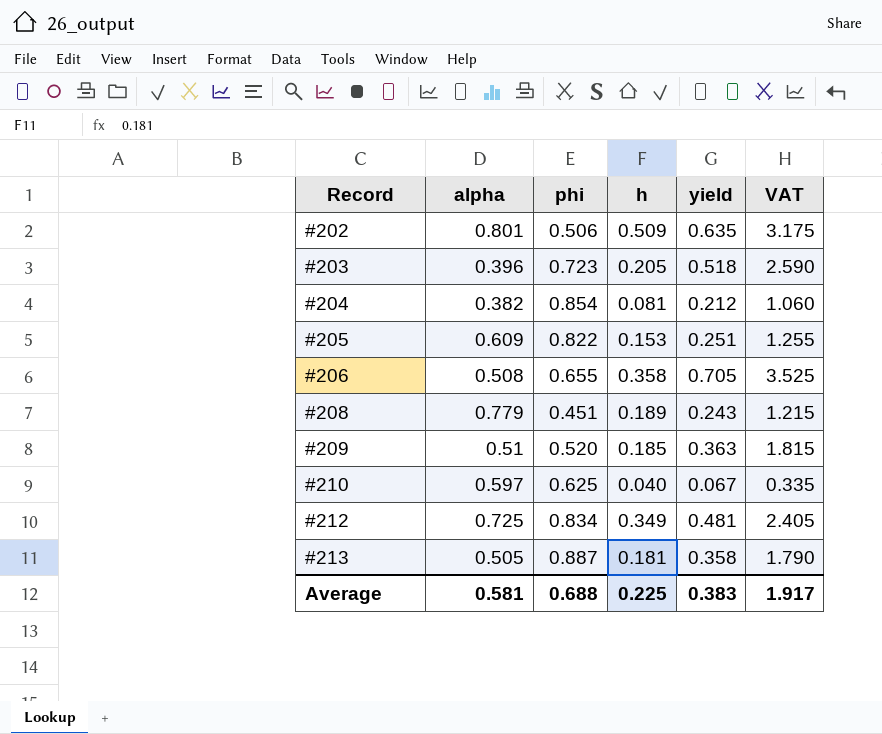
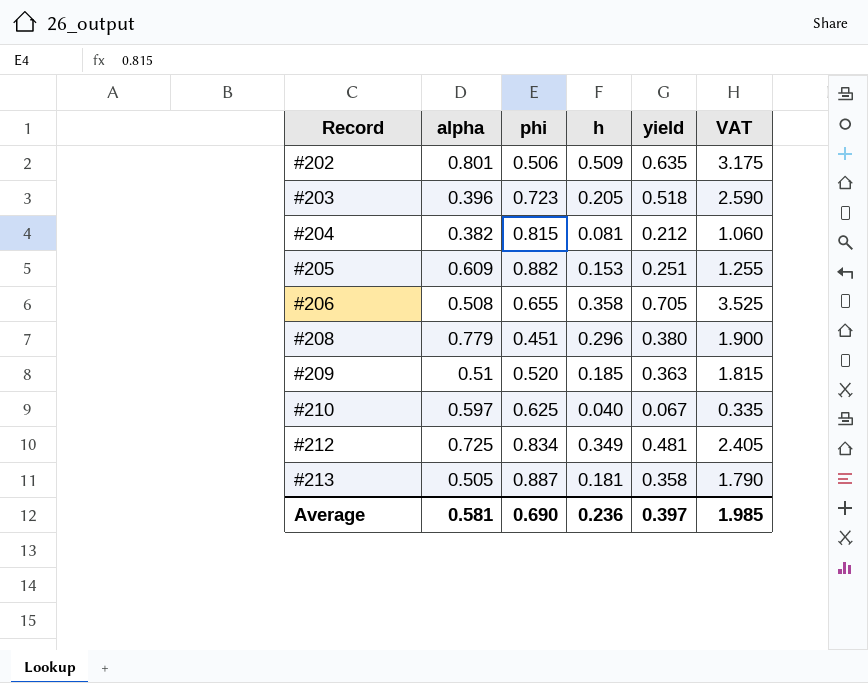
#204 | phi: 0.854 -> 0.815
#205 | phi: 0.822 -> 0.882
#208 | h: 0.189 -> 0.296
#208 | yield: 0.243 -> 0.380
#208 | VAT: 1.215 -> 1.900
Average | phi: 0.688 -> 0.690
Average | h: 0.225 -> 0.236
Average | yield: 0.383 -> 0.397
Average | VAT: 1.917 -> 1.985

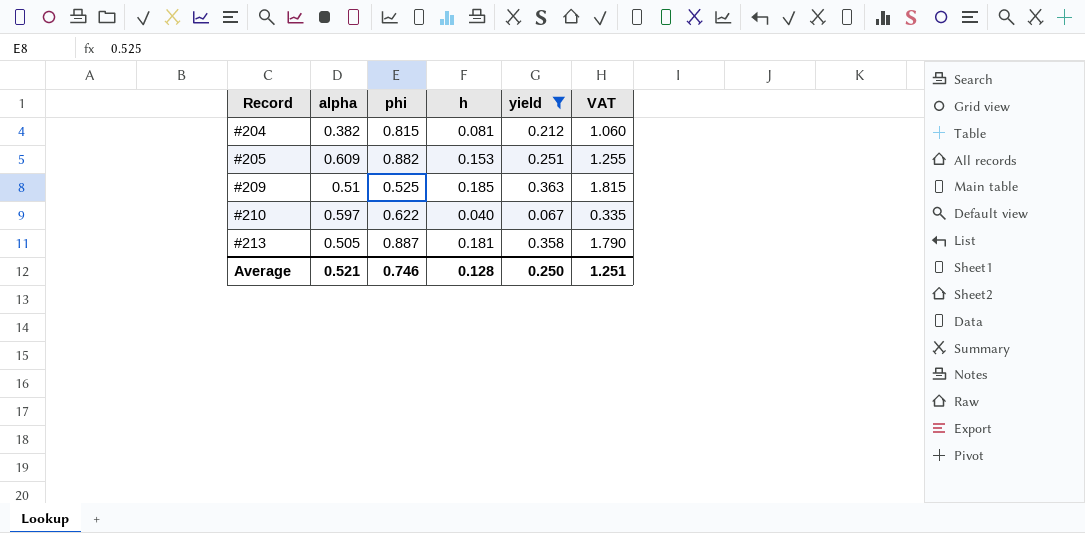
filter: none -> yield <= 0.363
#209 | phi: 0.520 -> 0.525
#210 | phi: 0.625 -> 0.622
Average | alpha: 0.581 -> 0.521
Average | phi: 0.690 -> 0.746
Average | h: 0.236 -> 0.128
Average | yield: 0.397 -> 0.250
Average | VAT: 1.985 -> 1.251

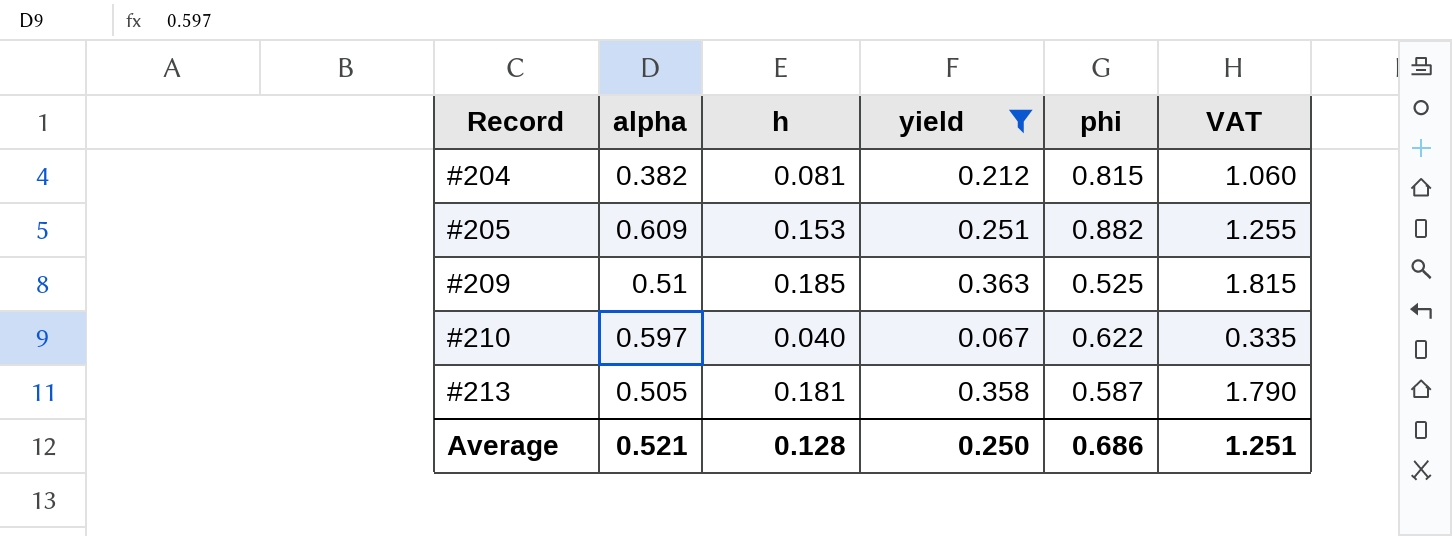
column phi | position: 3 -> 5
#213 | phi: 0.887 -> 0.587
Average | phi: 0.746 -> 0.686

